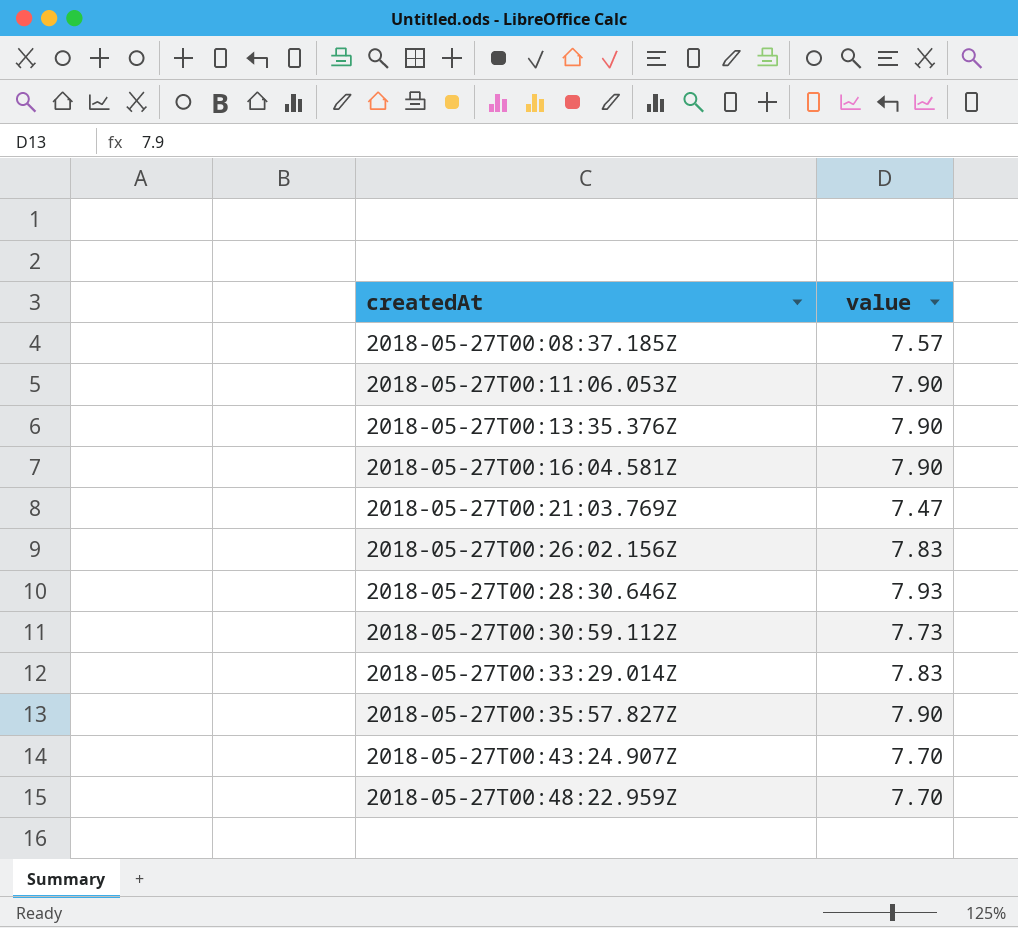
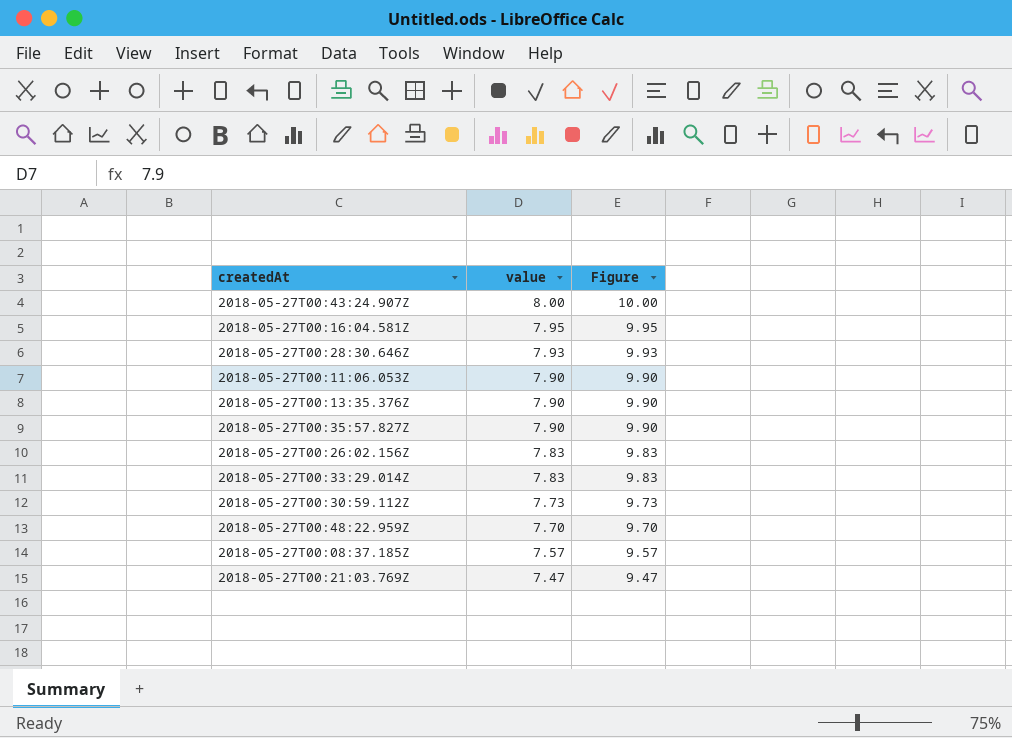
row order: createdAt ascending -> value descending
column Figure | formula: none -> [value] + 2
2018-05-27T00:43:24.907Z | value: 7.70 -> 8.00
2018-05-27T00:16:04.581Z | value: 7.90 -> 7.95

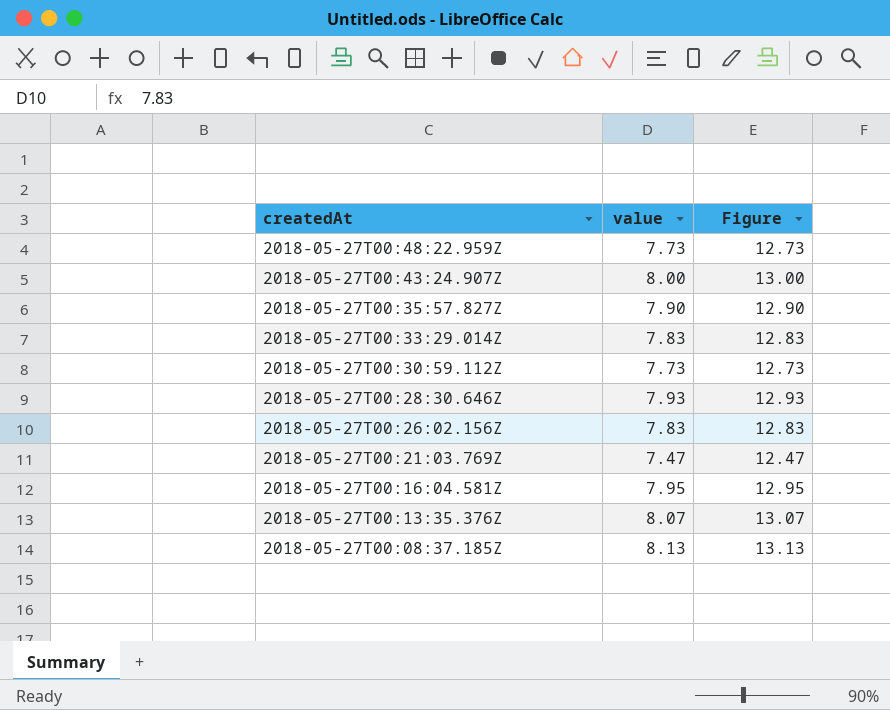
row order: value descending -> createdAt descending
column Figure | formula: [value] + 2 -> [value] + 5
row 2018-05-27T00:11:06.053Z: 7.90 | 9.90 -> none
2018-05-27T00:48:22.959Z | value: 7.70 -> 7.73
2018-05-27T00:13:35.376Z | value: 7.90 -> 8.07
2018-05-27T00:08:37.185Z | value: 7.57 -> 8.13

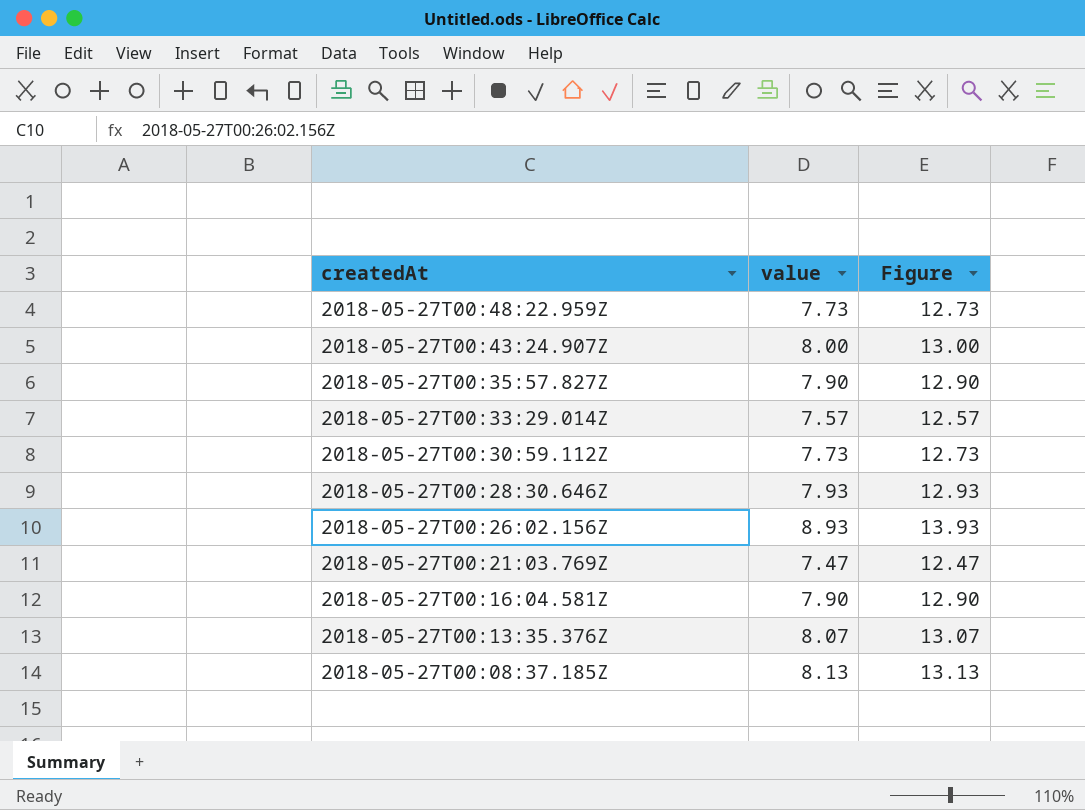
2018-05-27T00:33:29.014Z | value: 7.83 -> 7.57
2018-05-27T00:33:29.014Z | Figure: 12.83 -> 12.57
2018-05-27T00:26:02.156Z | value: 7.83 -> 8.93
2018-05-27T00:26:02.156Z | Figure: 12.83 -> 13.93
2018-05-27T00:16:04.581Z | value: 7.95 -> 7.90
2018-05-27T00:16:04.581Z | Figure: 12.95 -> 12.90

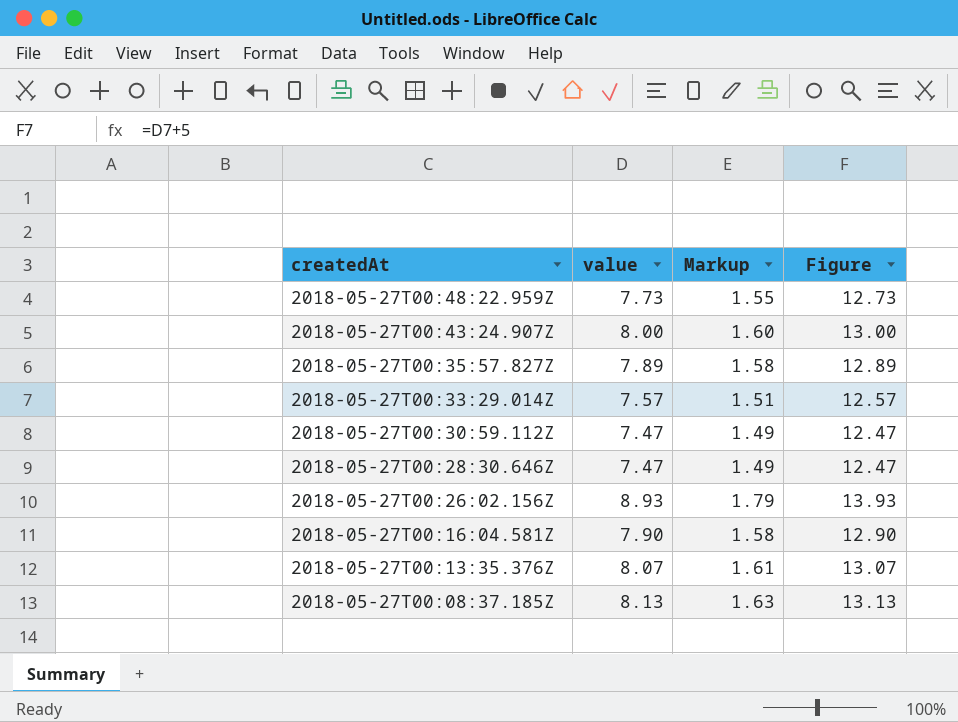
column Markup | formula: none -> [value] * 0.2
row 2018-05-27T00:21:03.769Z: 7.47 | 12.47 -> none
2018-05-27T00:35:57.827Z | value: 7.90 -> 7.89
2018-05-27T00:35:57.827Z | Figure: 12.90 -> 12.89
2018-05-27T00:30:59.112Z | value: 7.73 -> 7.47
2018-05-27T00:30:59.112Z | Figure: 12.73 -> 12.47
2018-05-27T00:28:30.646Z | value: 7.93 -> 7.47
2018-05-27T00:28:30.646Z | Figure: 12.93 -> 12.47

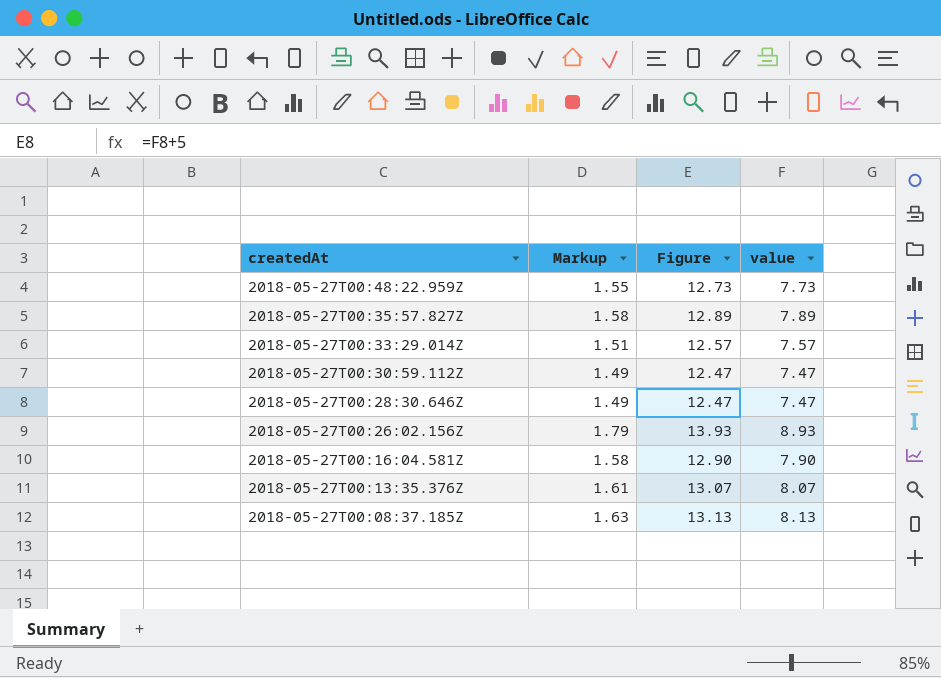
column value | position: 2 -> 4
row 2018-05-27T00:43:24.907Z: 8.00 | 1.60 | 13.00 -> none

